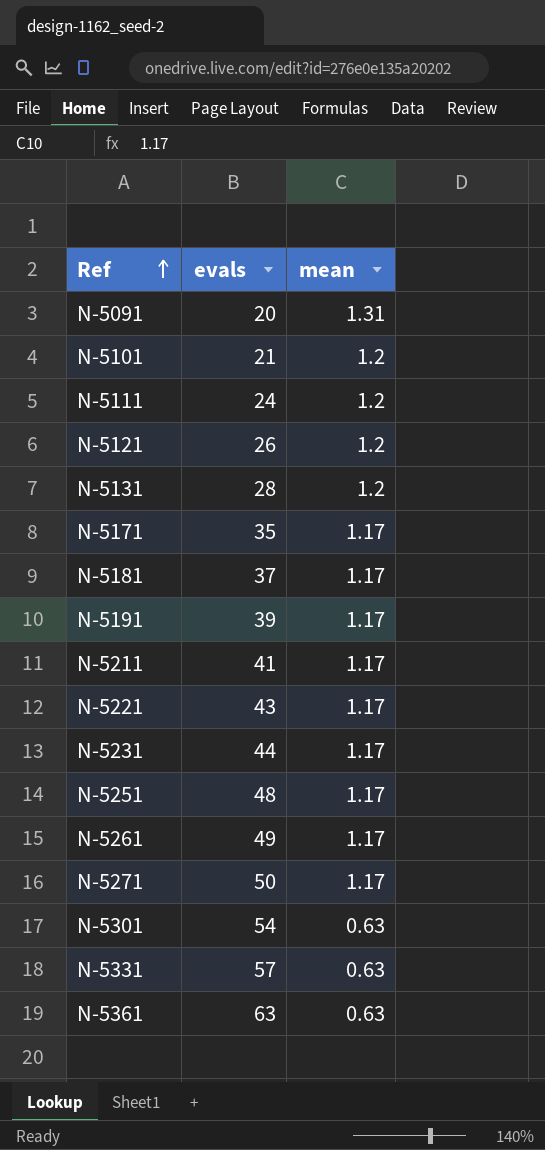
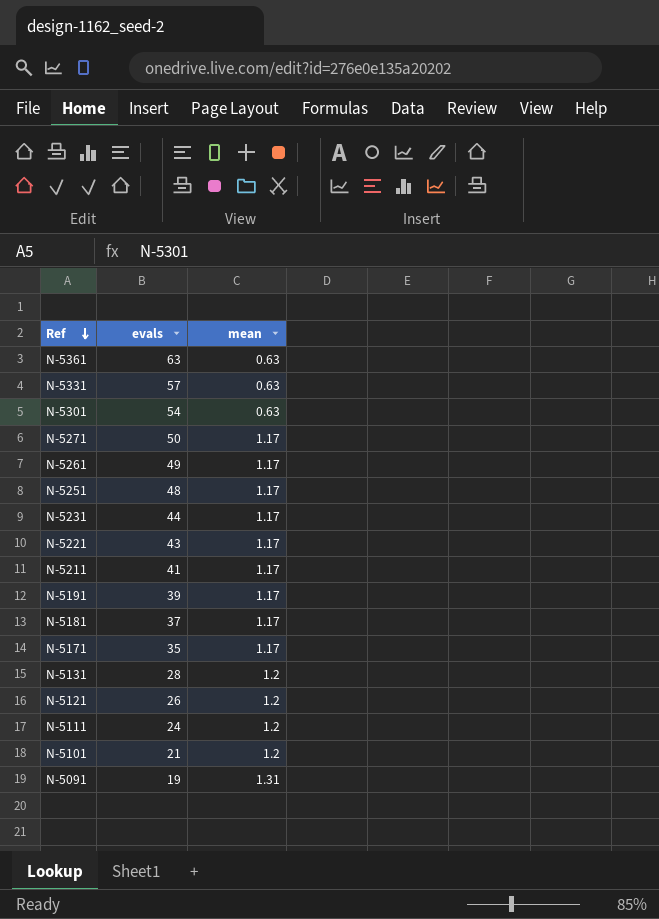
row order: Ref ascending -> Ref descending
N-5091 | evals: 20 -> 19

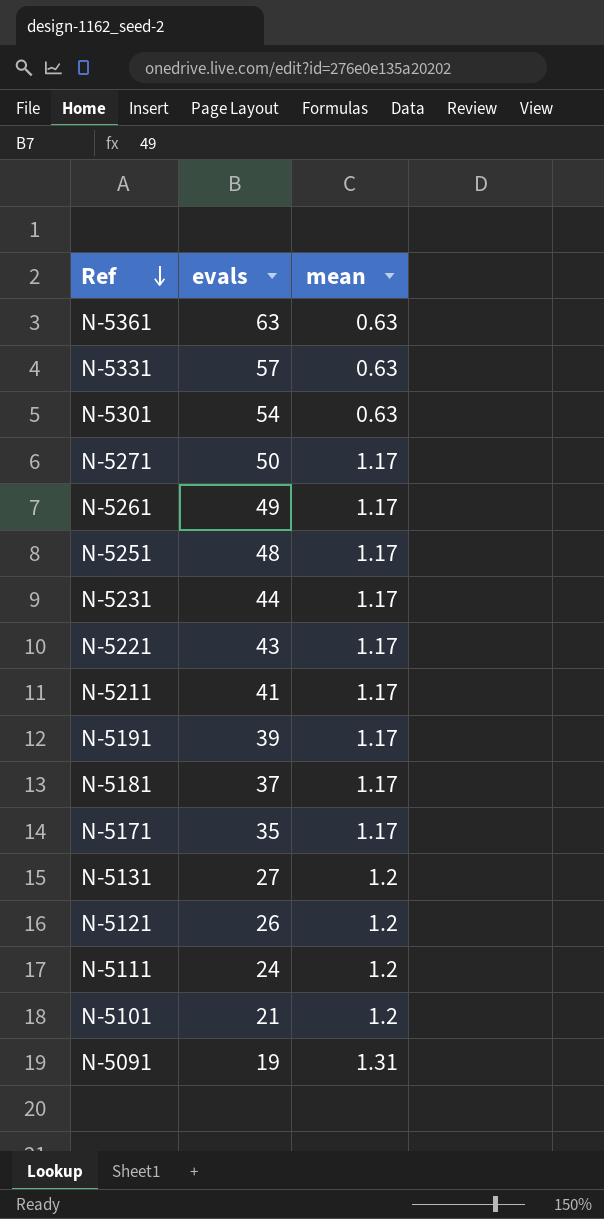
N-5131 | evals: 28 -> 27

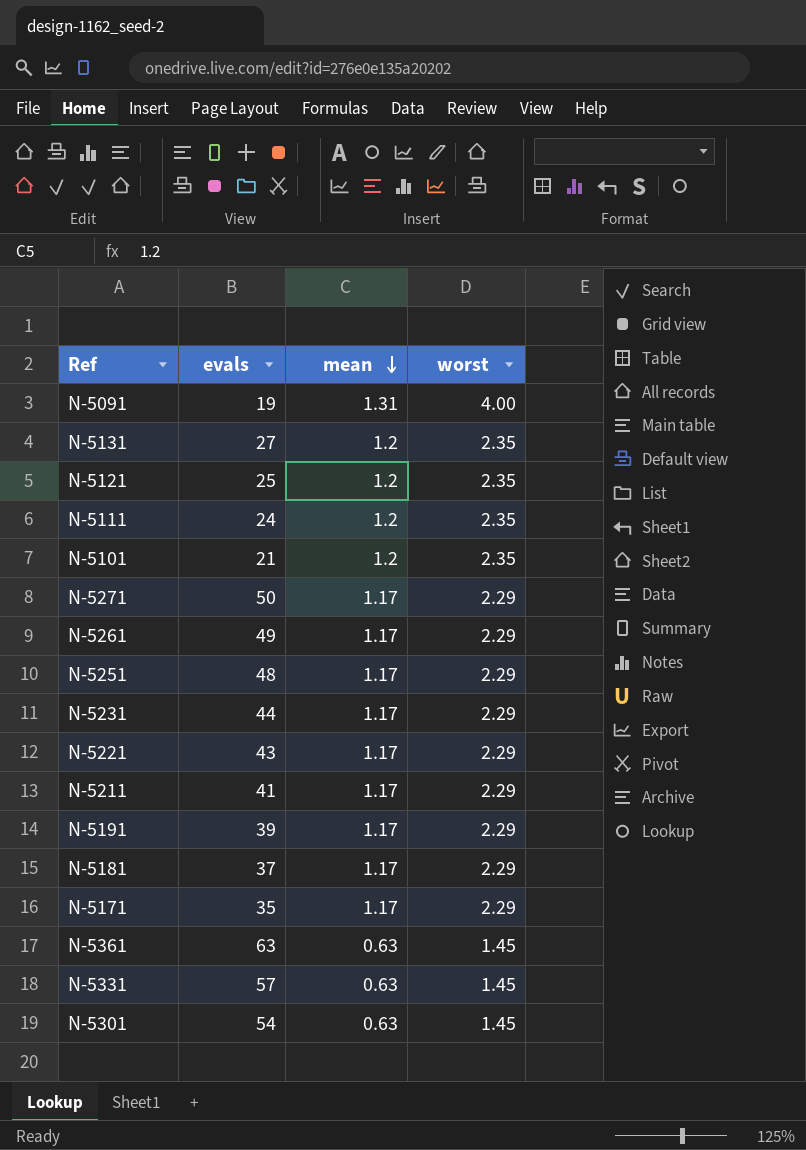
row order: Ref descending -> mean descending
column worst | position: none -> 4
N-5121 | evals: 26 -> 25

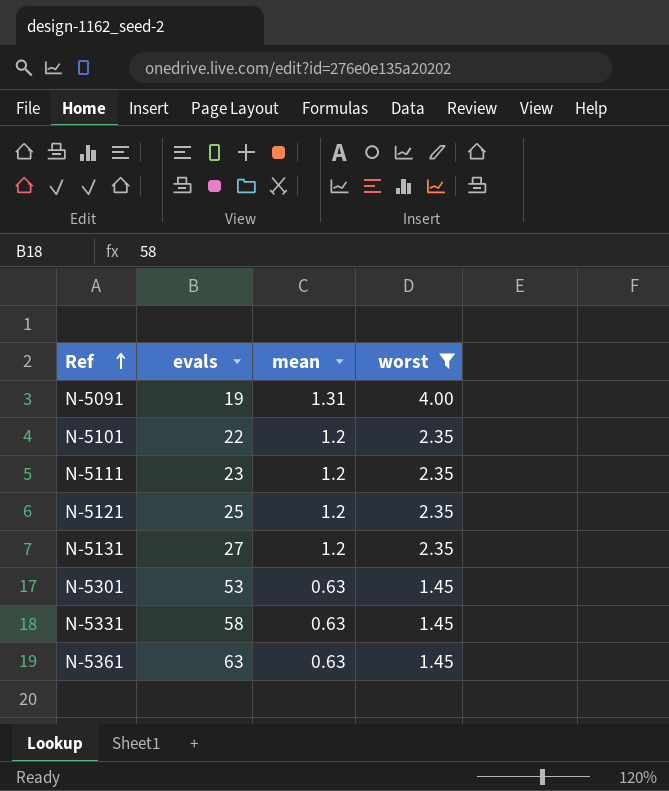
filter: none -> worst != 2.29
row order: mean descending -> Ref ascending
N-5101 | evals: 21 -> 22
N-5111 | evals: 24 -> 23
N-5301 | evals: 54 -> 53
N-5331 | evals: 57 -> 58

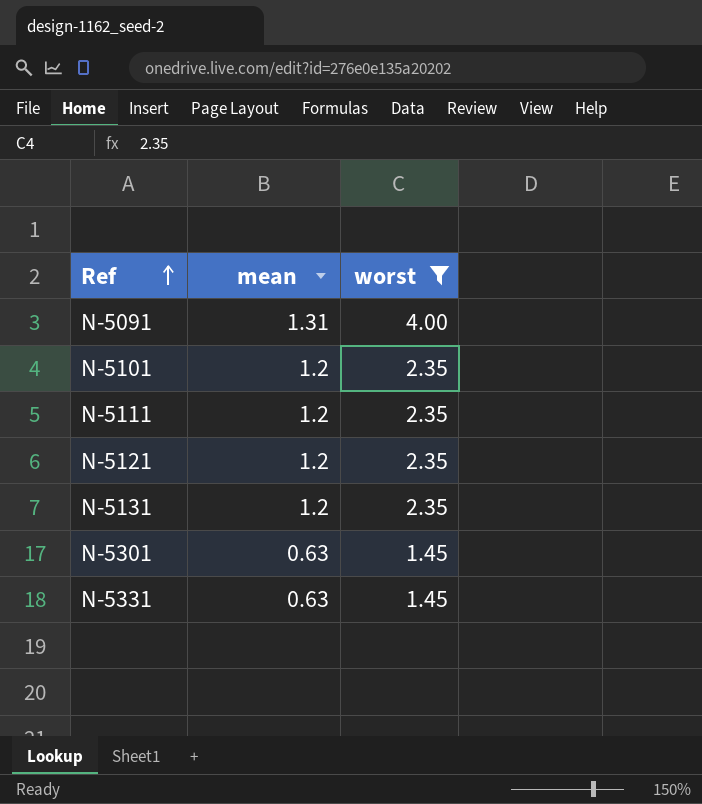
column evals | position: 2 -> none
row N-5361: 63 | 0.63 | 1.45 -> none

